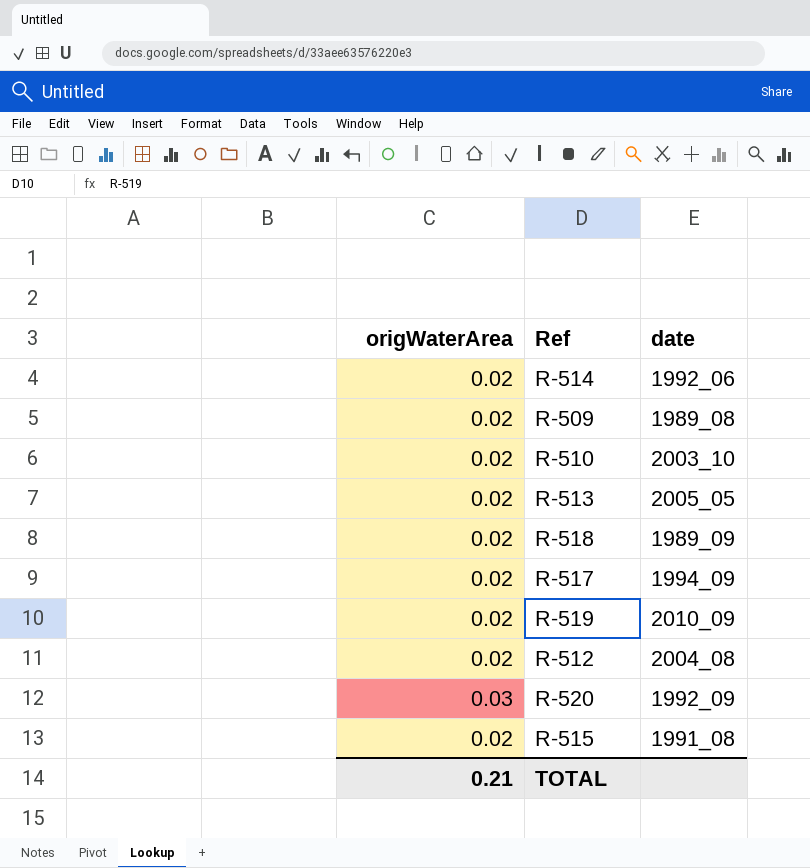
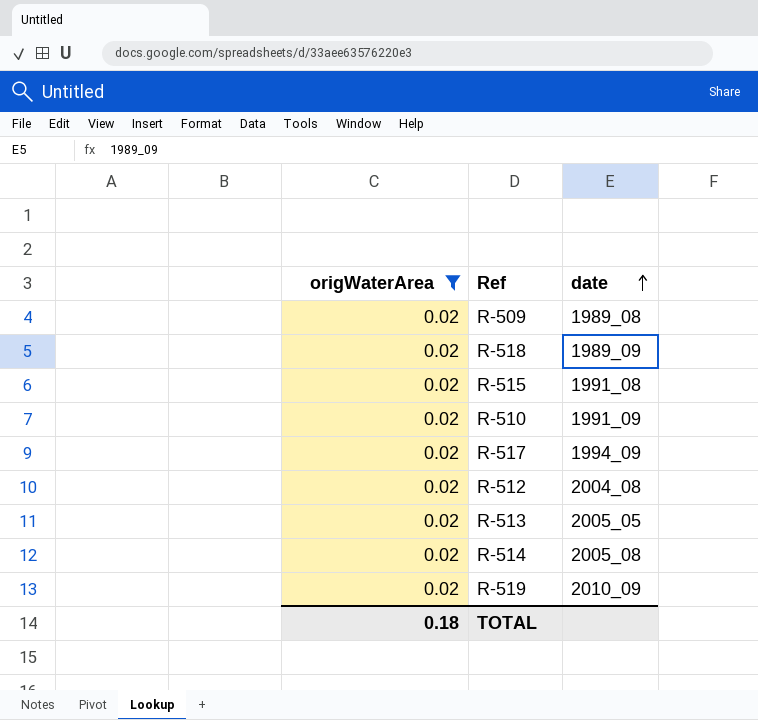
filter: none -> origWaterArea = 0.02
row order: none -> date ascending
R-510 | date: 2003_10 -> 1991_09
R-514 | date: 1992_06 -> 2005_08
TOTAL | origWaterArea: 0.21 -> 0.18

